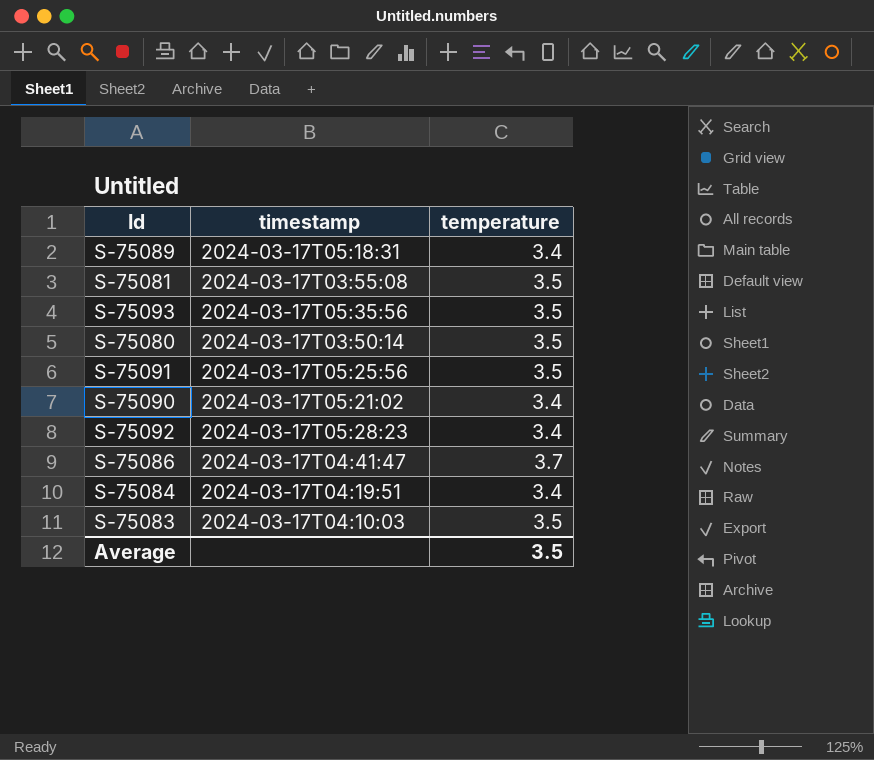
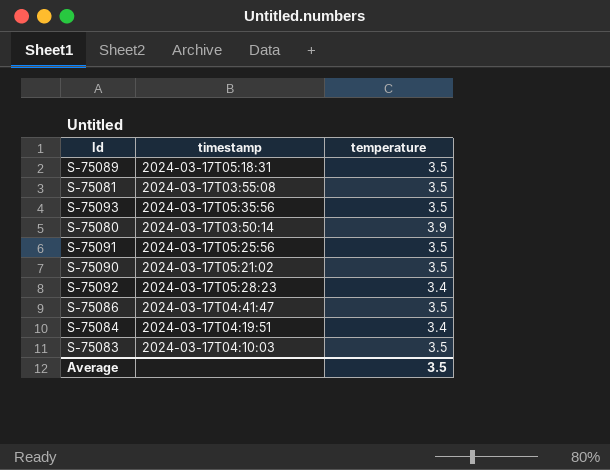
S-75089 | temperature: 3.4 -> 3.5
S-75080 | temperature: 3.5 -> 3.9
S-75090 | temperature: 3.4 -> 3.5
S-75086 | temperature: 3.7 -> 3.5

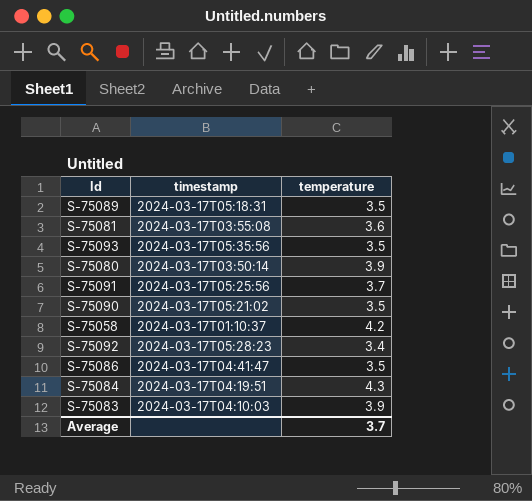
S-75081 | temperature: 3.5 -> 3.6
S-75091 | temperature: 3.5 -> 3.7
row S-75058: none -> 2024-03-17T01:10:37 | 4.2
S-75084 | temperature: 3.4 -> 4.3
S-75083 | temperature: 3.5 -> 3.9
Average | temperature: 3.5 -> 3.7

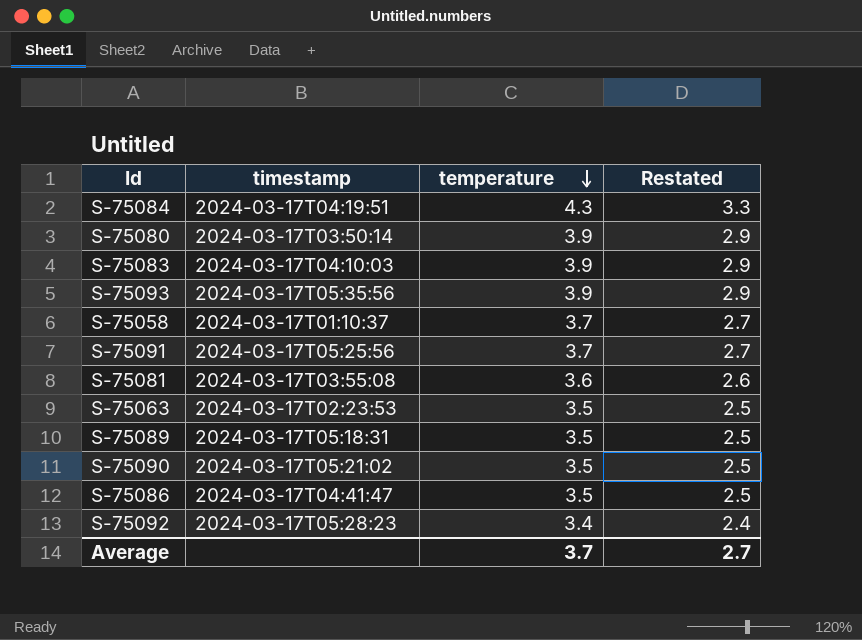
row order: none -> temperature descending
column Restated | formula: none -> [temperature] - 1
S-75093 | temperature: 3.5 -> 3.9
S-75058 | temperature: 4.2 -> 3.7
row S-75063: none -> 2024-03-17T02:23:53 | 3.5 | 2.5

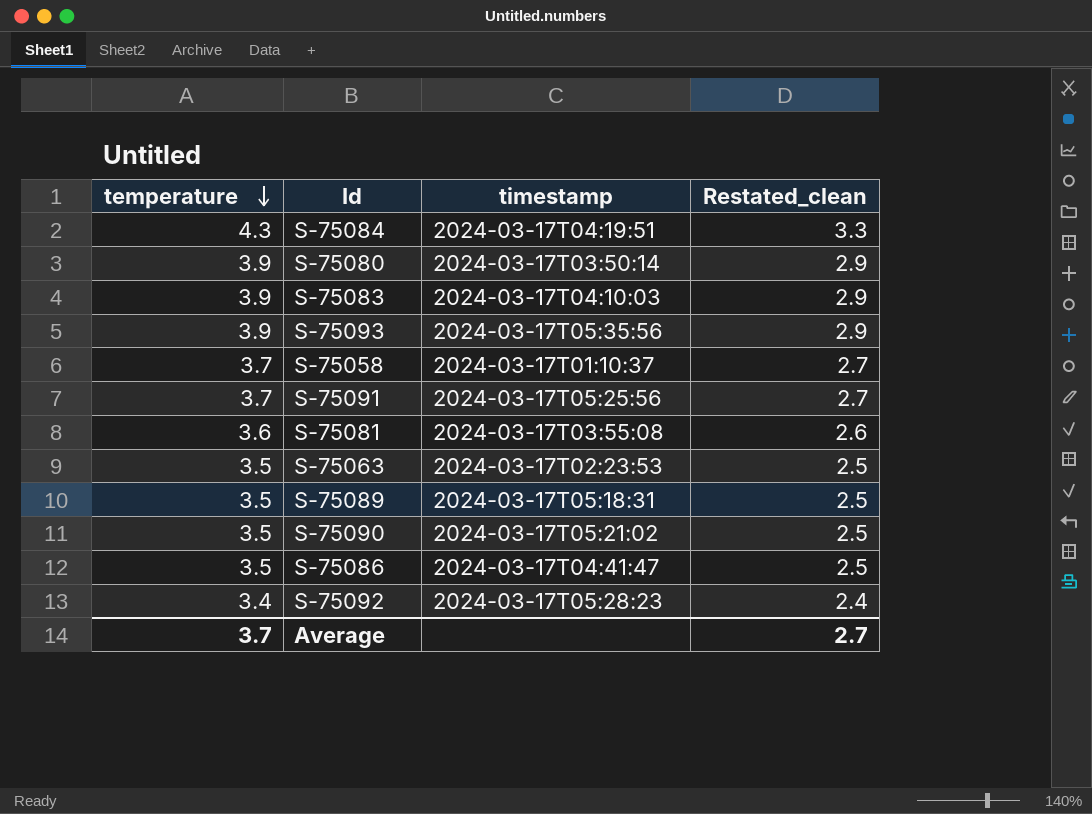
column temperature | position: 3 -> 1
column name: Restated -> Restated_clean

